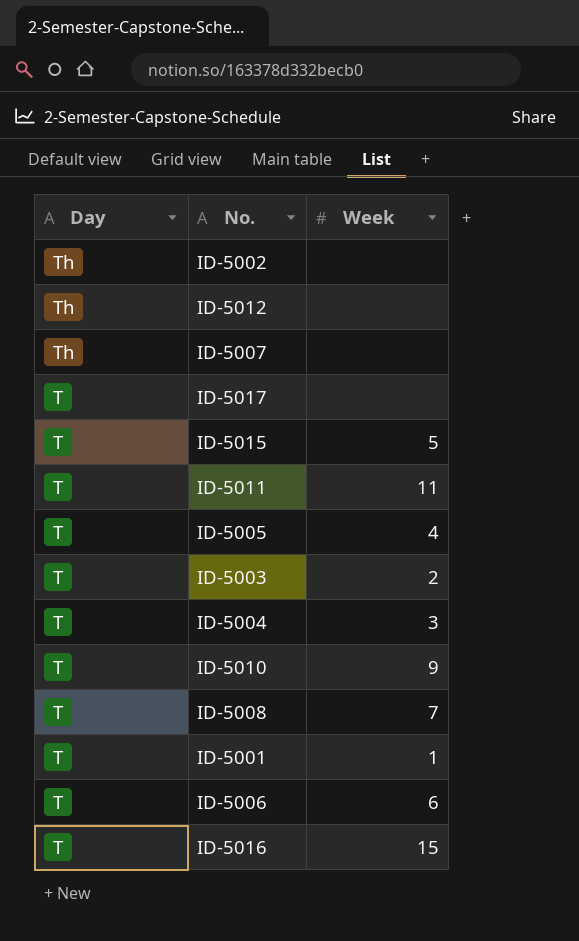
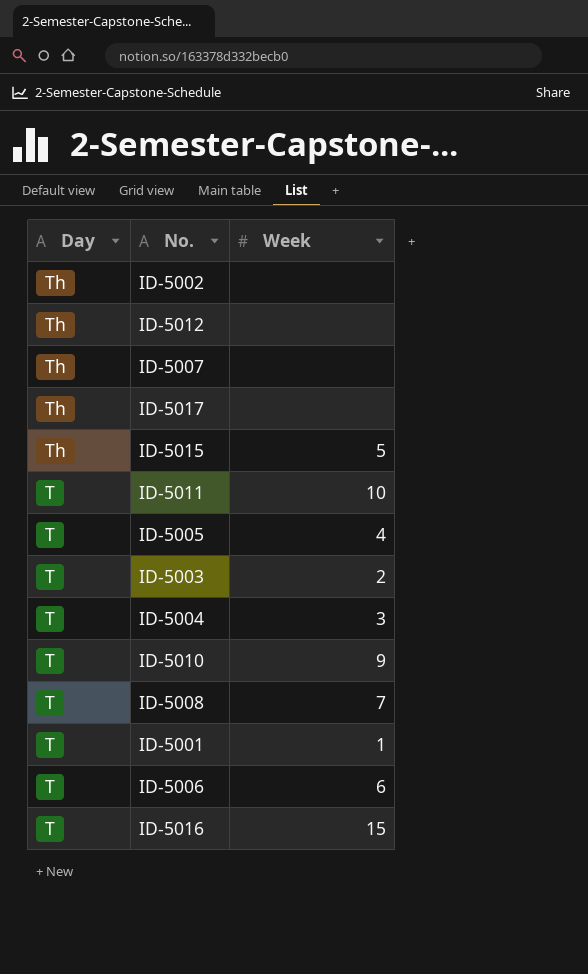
ID-5017 | Day: T -> Th
ID-5015 | Day: T -> Th
ID-5011 | Week: 11 -> 10

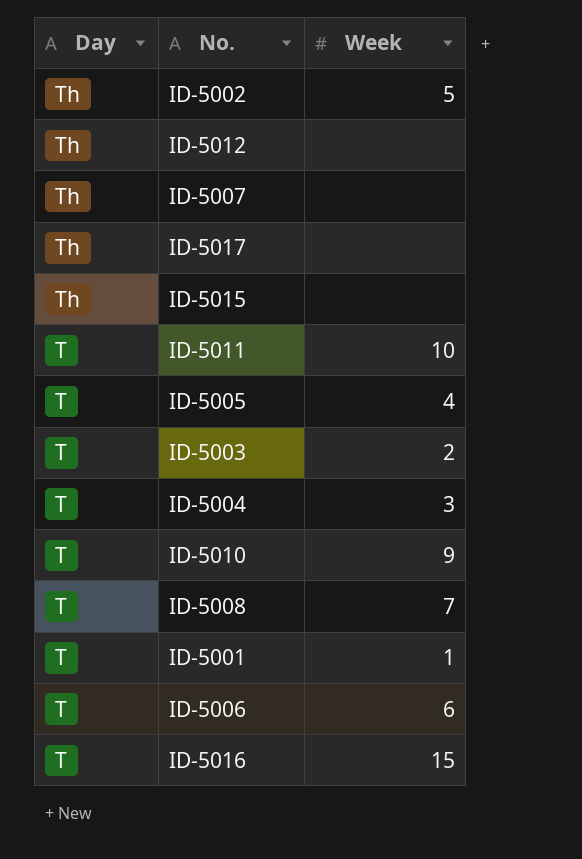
ID-5002 | Week: none -> 5
ID-5015 | Week: 5 -> none

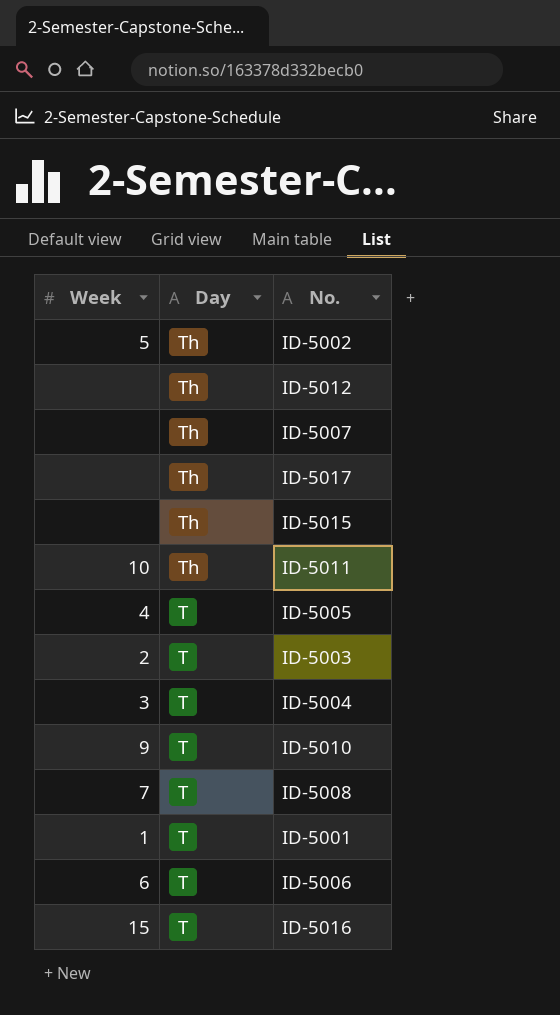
column Week | position: 3 -> 1
ID-5011 | Day: T -> Th

